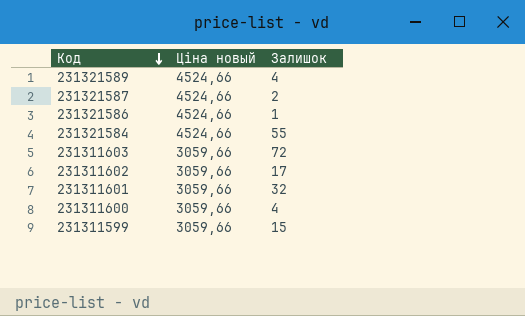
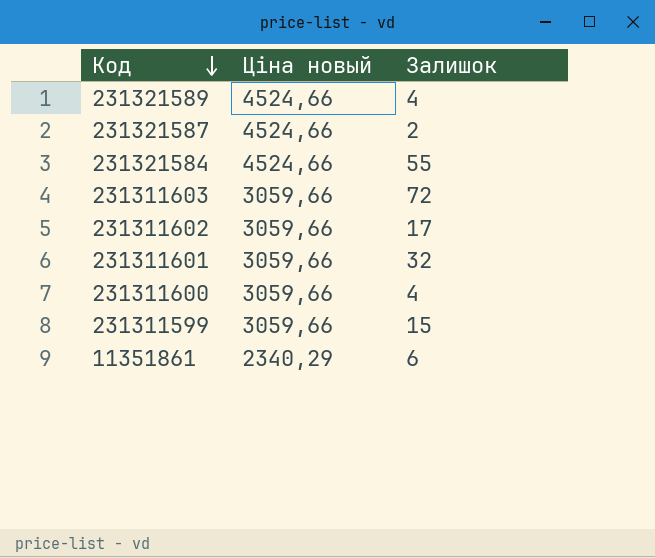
row 231321586: 4524,66 | 1 -> none
row 11351861: none -> 2340,29 | 6

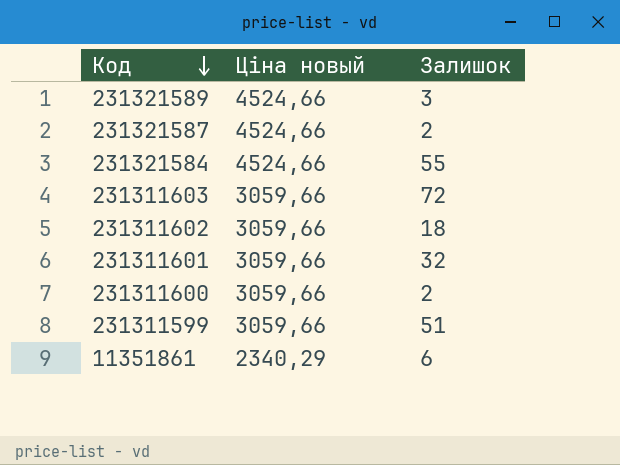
231321589 | Залишок: 4 -> 3
231311602 | Залишок: 17 -> 18
231311600 | Залишок: 4 -> 2
231311599 | Залишок: 15 -> 51

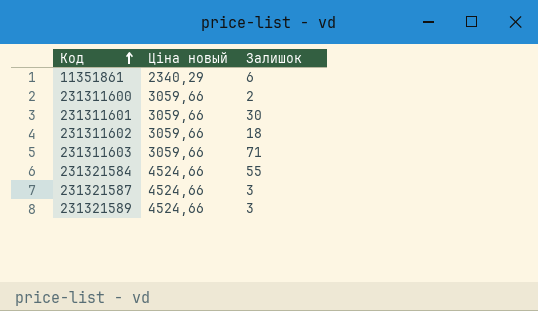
row order: Код descending -> Код ascending
row 231311599: 3059,66 | 51 -> none
231311601 | Залишок: 32 -> 30
231311603 | Залишок: 72 -> 71
231321587 | Залишок: 2 -> 3

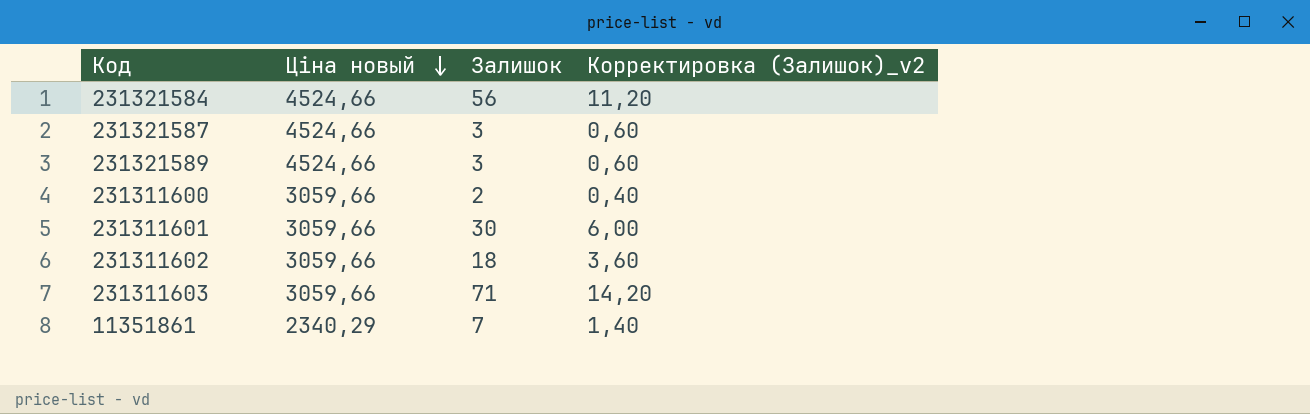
row order: Код ascending -> Ціна новый descending
column Корректировка (Залишок)_v2 | formula: none -> [Залишок] * 0,2
231321584 | Залишок: 55 -> 56
11351861 | Залишок: 6 -> 7

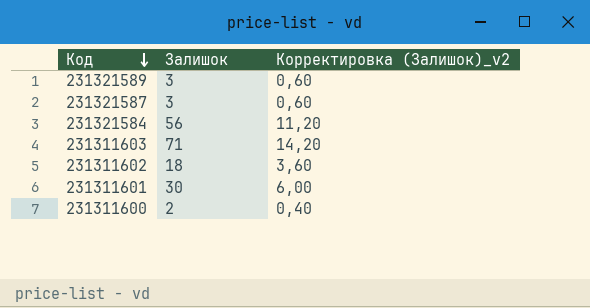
row order: Ціна новый descending -> Код descending
column Ціна новый | position: 2 -> none
row 11351861: 2340,29 | 7 | 1,40 -> none

